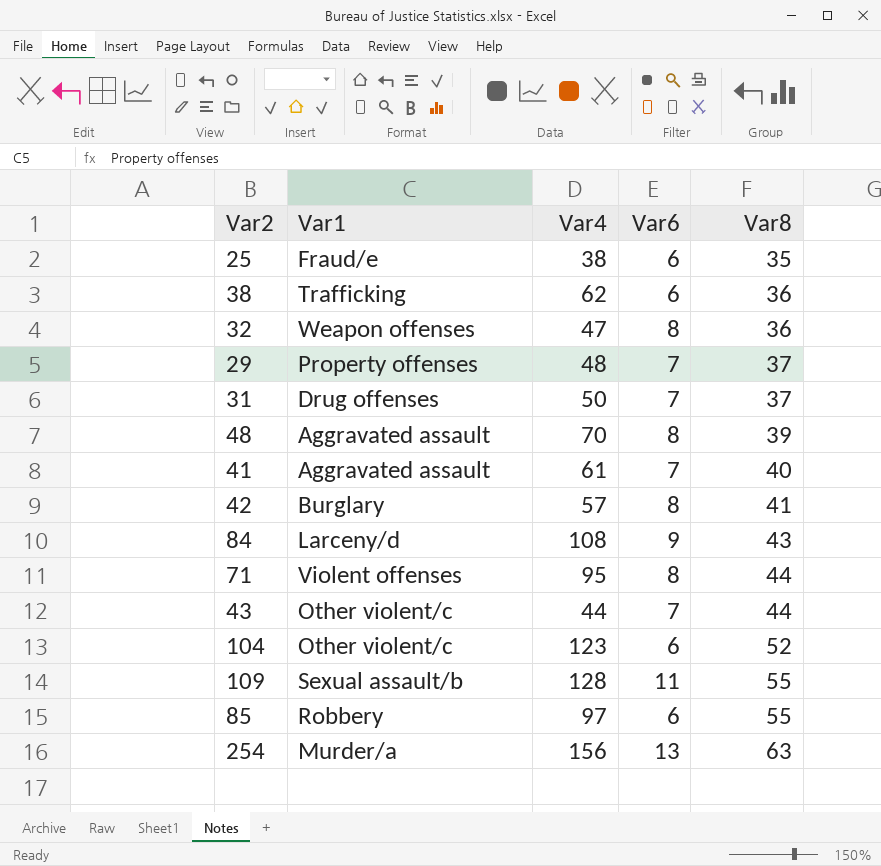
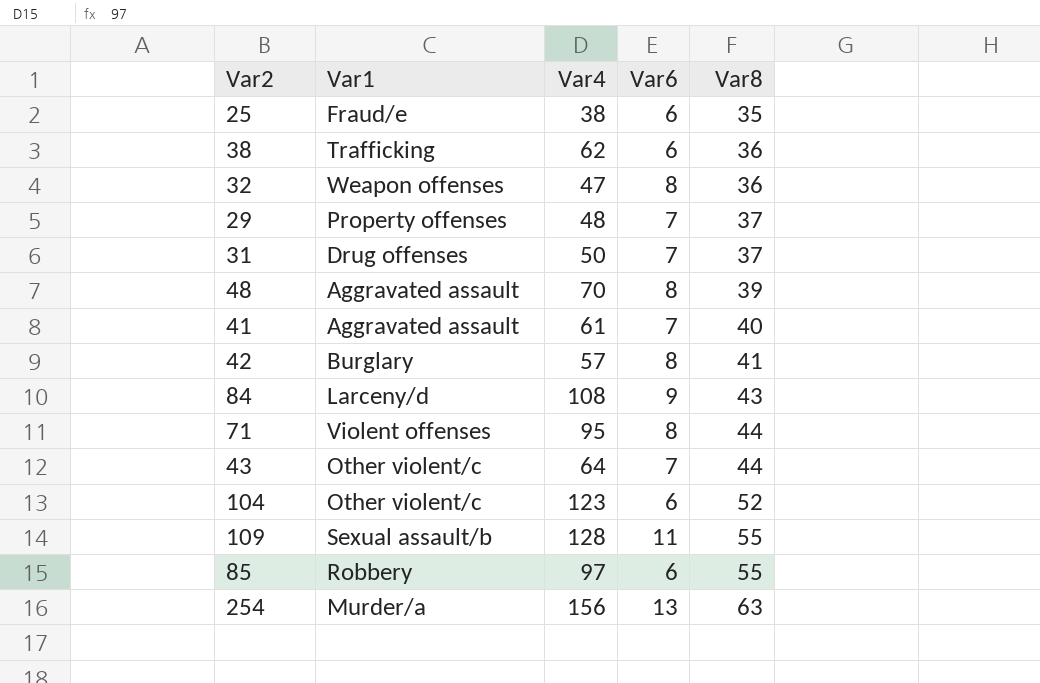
43 | Var4: 44 -> 64

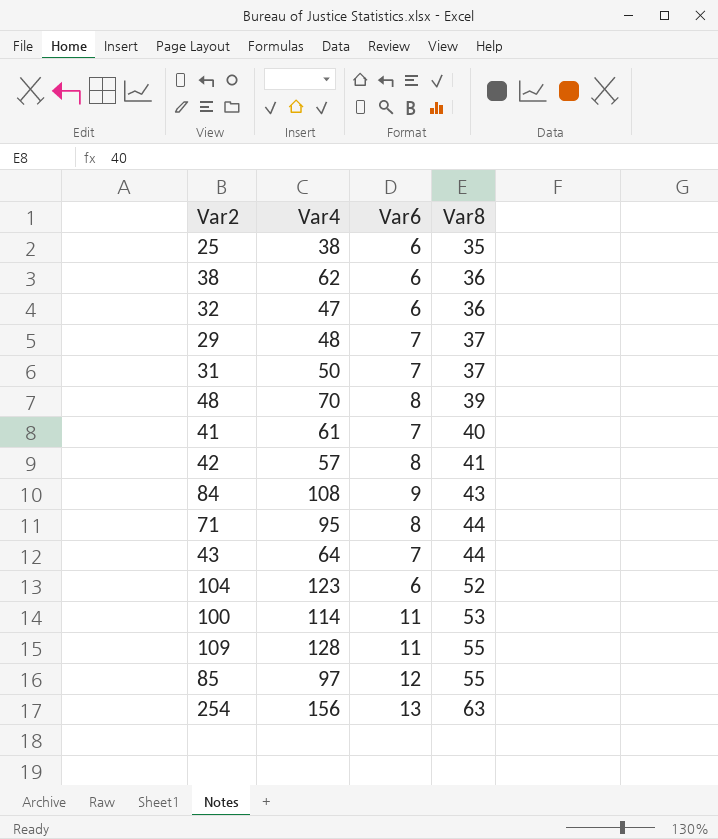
column Var1 | position: 2 -> none
32 | Var6: 8 -> 6
row 100: none -> 114 | 11 | 53
85 | Var6: 6 -> 12

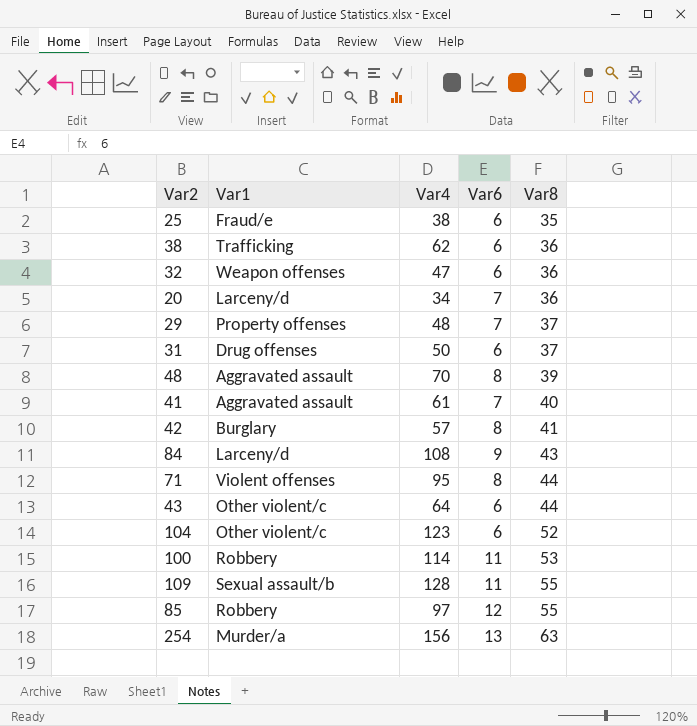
column Var1 | position: none -> 2
row 20: none -> Larceny/d | 34 | 7 | 36
31 | Var6: 7 -> 6
43 | Var6: 7 -> 6

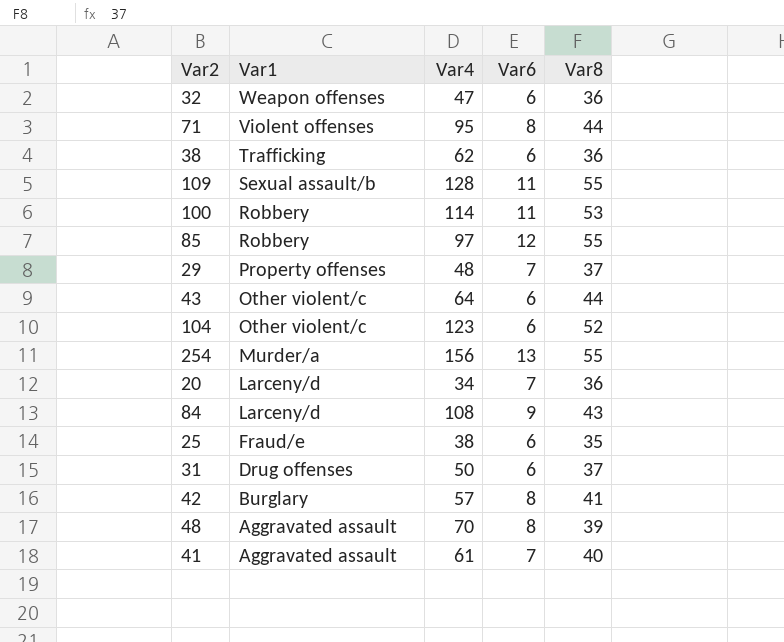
row order: Var8 ascending -> Var1 descending
254 | Var8: 63 -> 55

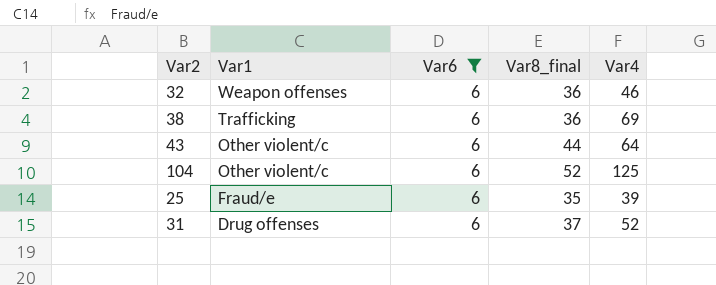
filter: none -> Var6 = 6
column name: Var8 -> Var8_final
column Var4 | position: 3 -> 5
32 | Var4: 47 -> 46
38 | Var4: 62 -> 69
104 | Var4: 123 -> 125
25 | Var4: 38 -> 39
31 | Var4: 50 -> 52

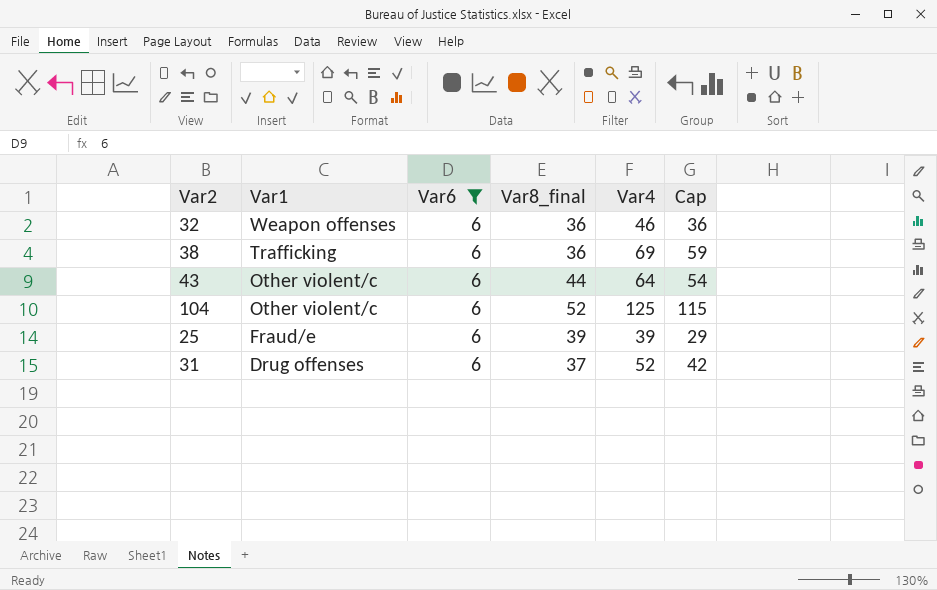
column Cap | formula: none -> [Var4] - 10
25 | Var8_final: 35 -> 39

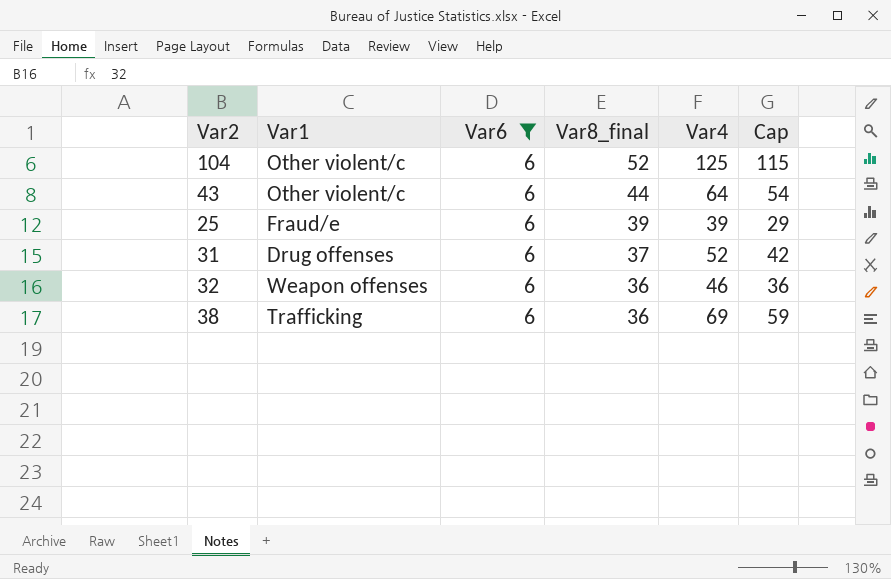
row order: Var1 descending -> Var8_final descending

